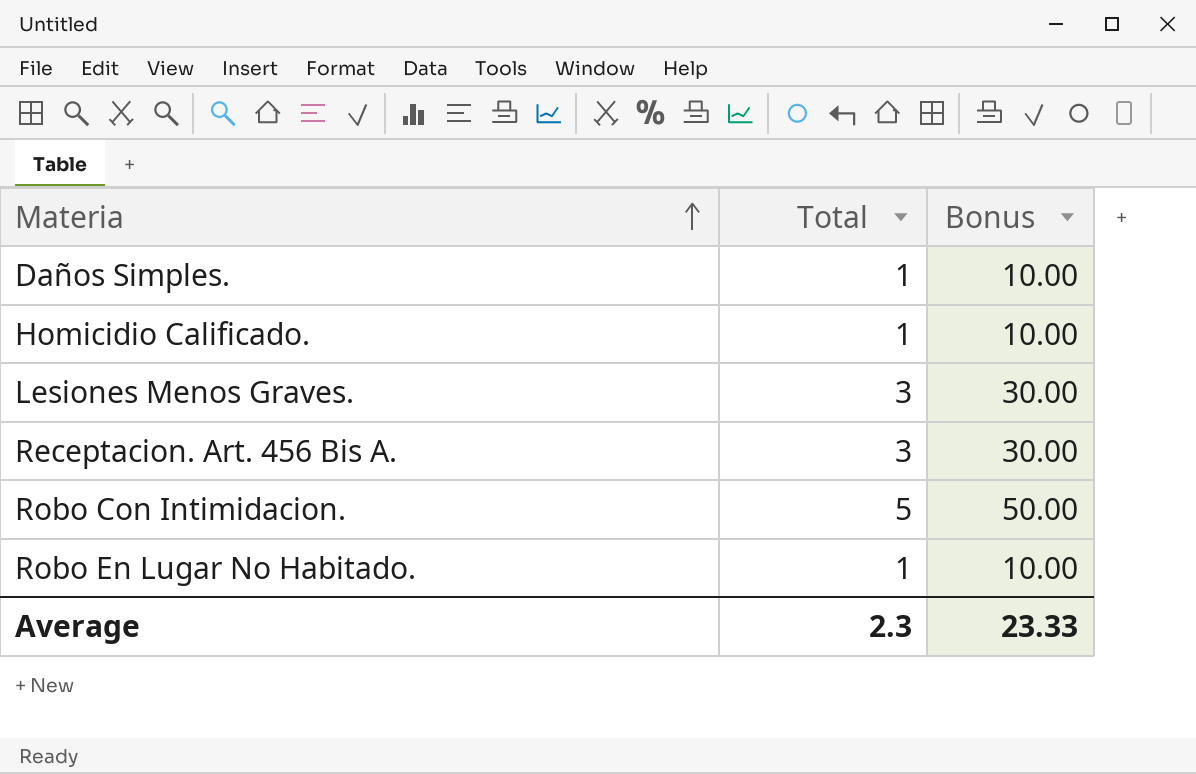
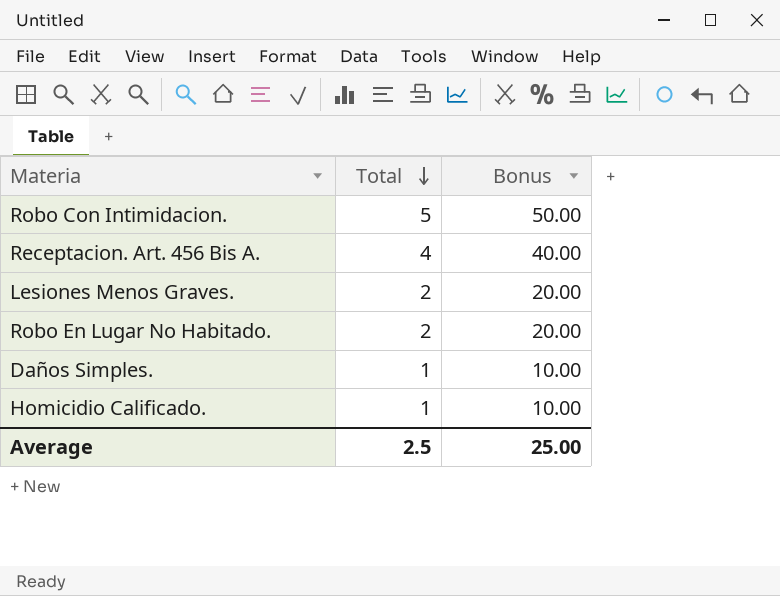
row order: Materia ascending -> Total descending
Receptacion. Art. 456 Bis A. | Total: 3 -> 4
Receptacion. Art. 456 Bis A. | Bonus: 30.00 -> 40.00
Lesiones Menos Graves. | Total: 3 -> 2
Lesiones Menos Graves. | Bonus: 30.00 -> 20.00
Robo En Lugar No Habitado. | Total: 1 -> 2
Robo En Lugar No Habitado. | Bonus: 10.00 -> 20.00
Average | Total: 2.3 -> 2.5
Average | Bonus: 23.33 -> 25.00

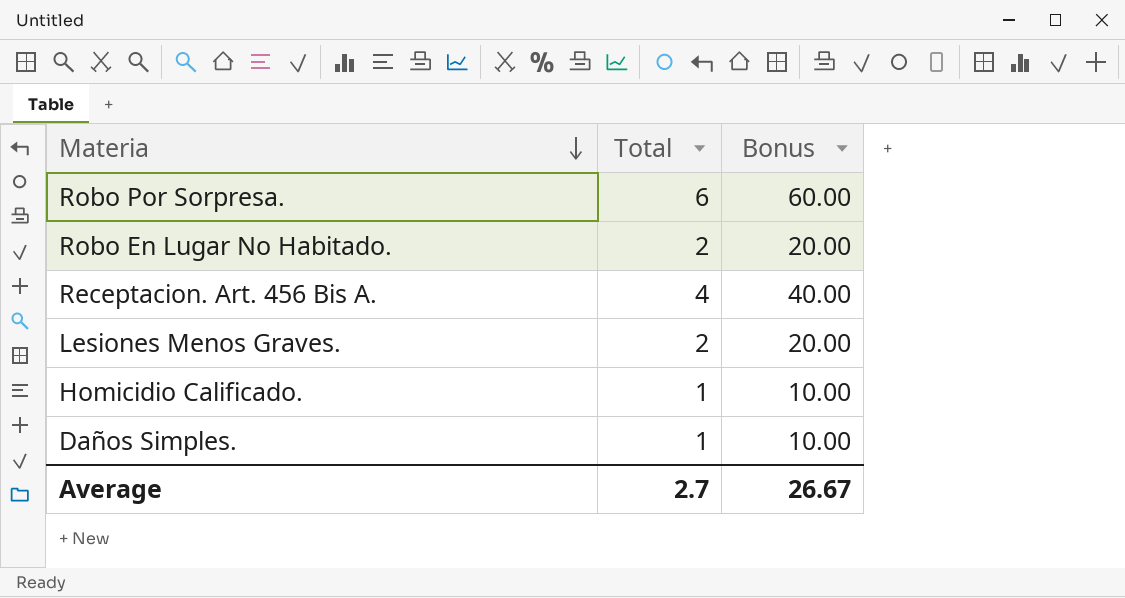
row order: Total descending -> Materia descending
row Robo Con Intimidacion.: 5 | 50.00 -> none
row Robo Por Sorpresa.: none -> 6 | 60.00
Average | Total: 2.5 -> 2.7
Average | Bonus: 25.00 -> 26.67

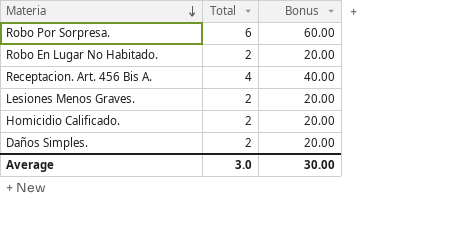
Homicidio Calificado. | Total: 1 -> 2
Homicidio Calificado. | Bonus: 10.00 -> 20.00
Daños Simples. | Total: 1 -> 2
Daños Simples. | Bonus: 10.00 -> 20.00
Average | Total: 2.7 -> 3.0
Average | Bonus: 26.67 -> 30.00

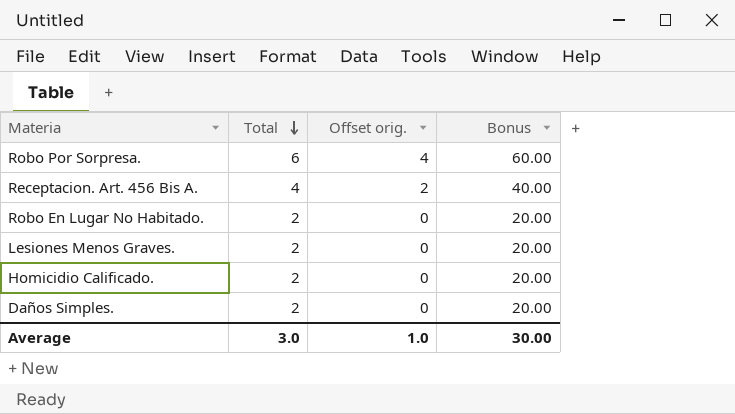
row order: Materia descending -> Total descending
column Offset orig. | formula: none -> [Total] - 2

